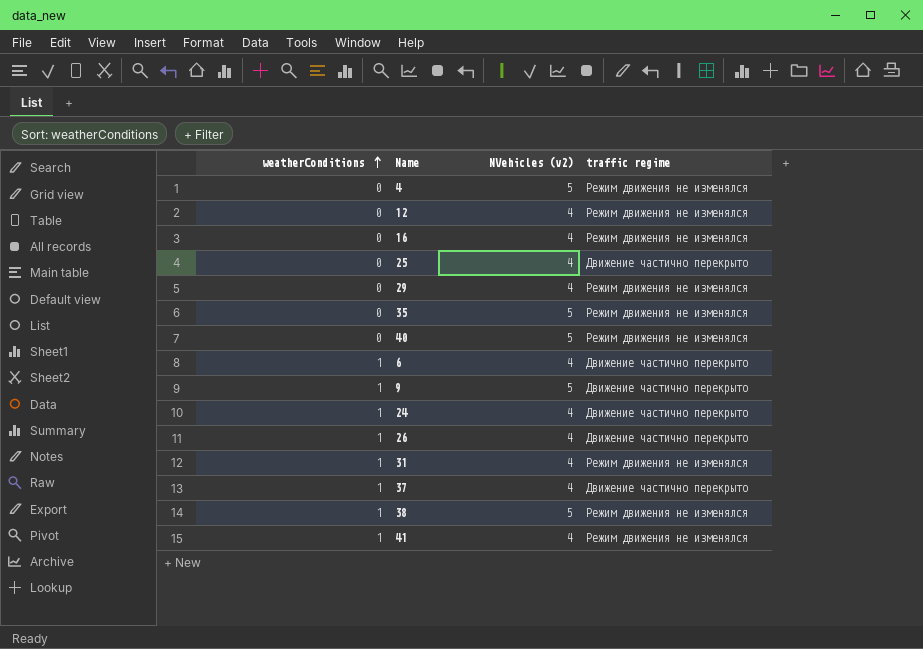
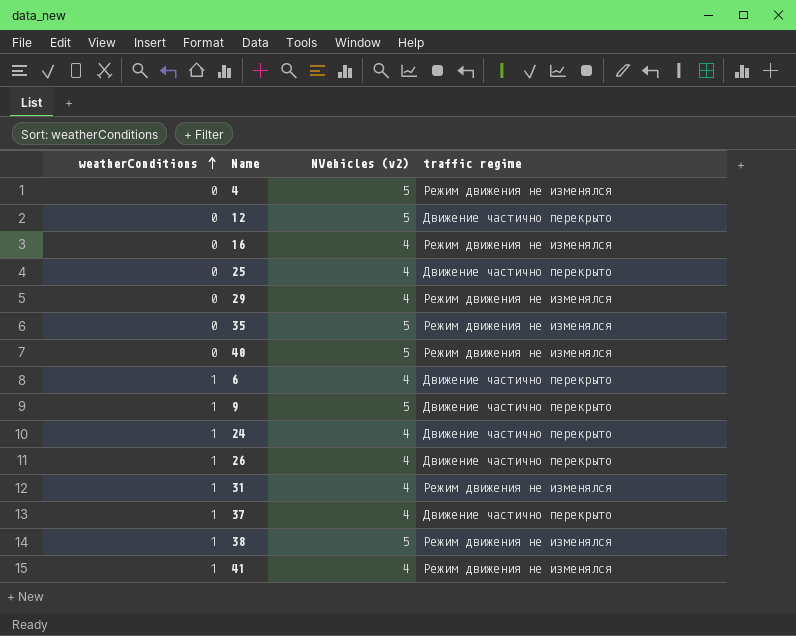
12 | NVehicles (v2): 4 -> 5
12 | traffic regime: Режим движения не изменялся -> Движение частично перекрыто

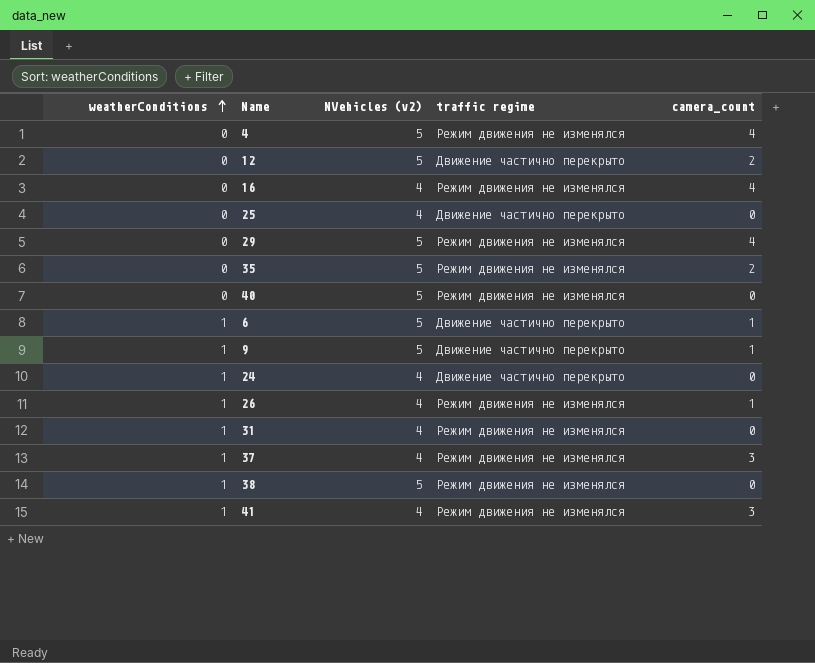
column camera_count | position: none -> 5
29 | NVehicles (v2): 4 -> 5
6 | NVehicles (v2): 4 -> 5
26 | traffic regime: Движение частично перекрыто -> Режим движения не изменялся
37 | traffic regime: Движение частично перекрыто -> Режим движения не изменялся

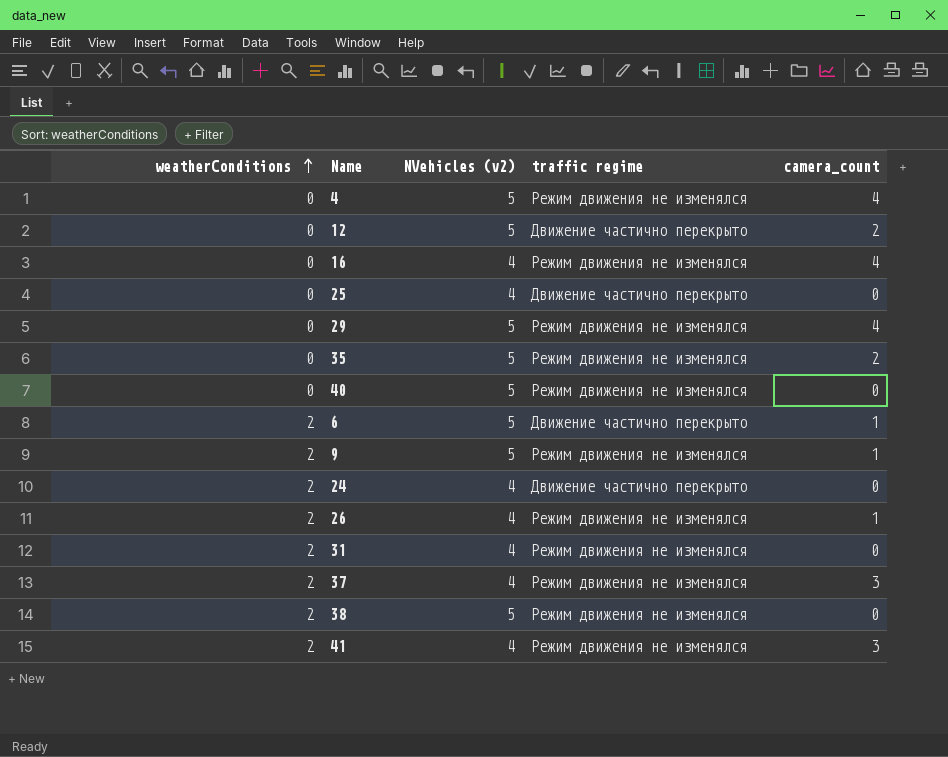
6 | weatherConditions: 1 -> 2
9 | weatherConditions: 1 -> 2
9 | traffic regime: Движение частично перекрыто -> Режим движения не изменялся
24 | weatherConditions: 1 -> 2
26 | weatherConditions: 1 -> 2
31 | weatherConditions: 1 -> 2
37 | weatherConditions: 1 -> 2
38 | weatherConditions: 1 -> 2
41 | weatherConditions: 1 -> 2

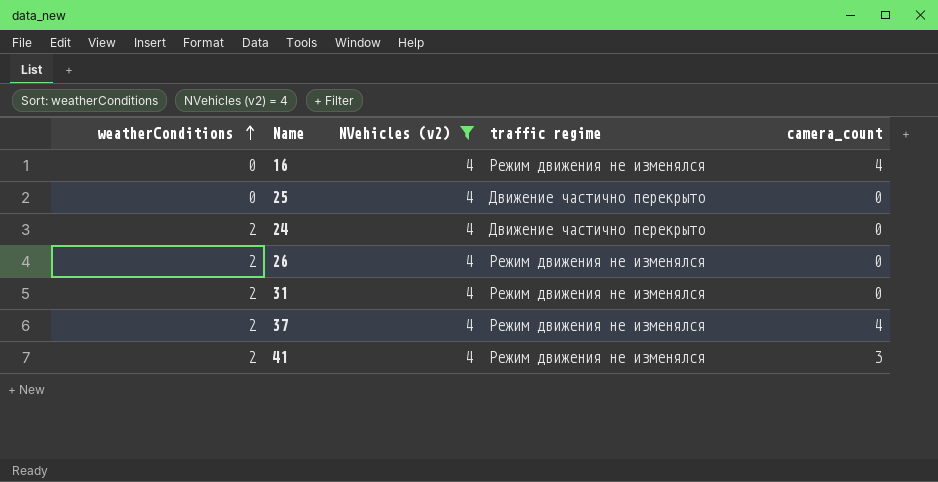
filter: none -> NVehicles (v2) = 4
26 | camera_count: 1 -> 0
37 | camera_count: 3 -> 4

